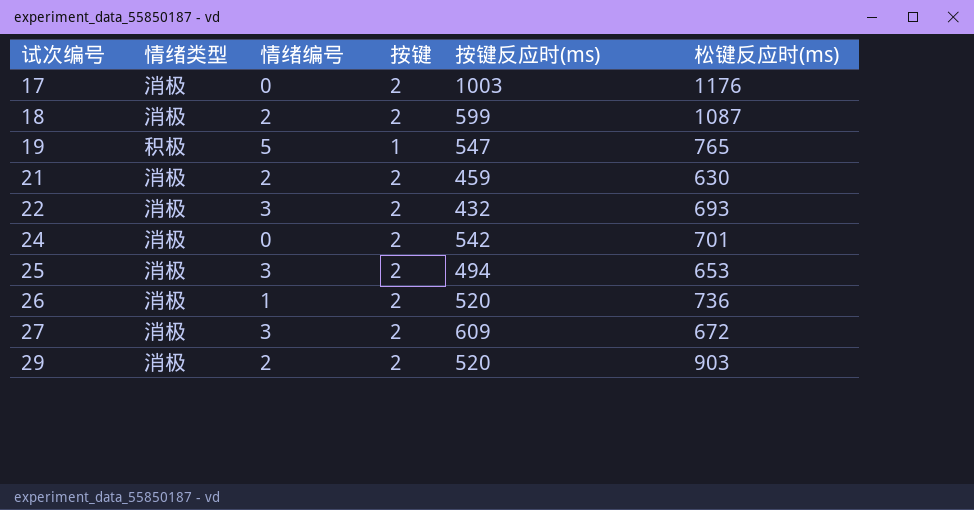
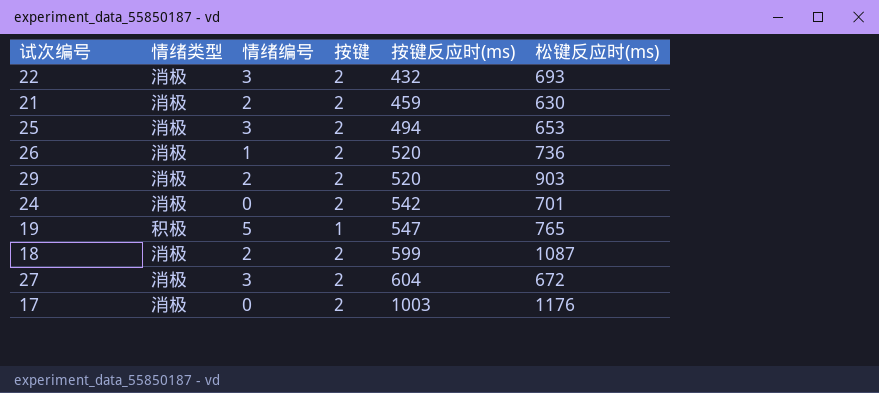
row order: 试次编号 ascending -> 按键反应时(ms) ascending
27 | 按键反应时(ms): 609 -> 604

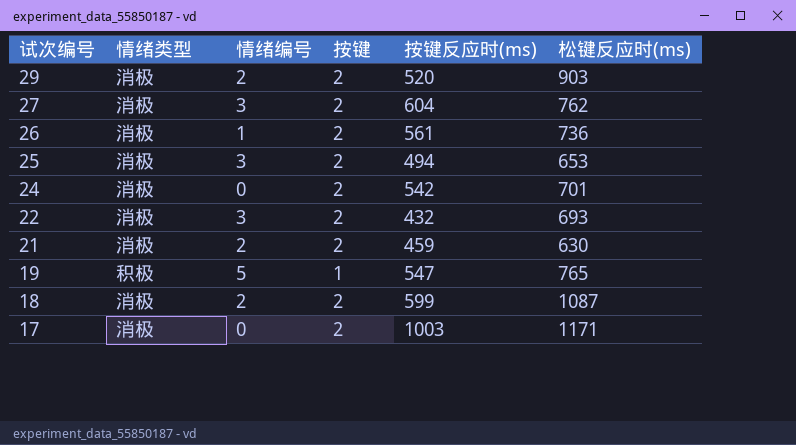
row order: 按键反应时(ms) ascending -> 试次编号 descending
27 | 松键反应时(ms): 672 -> 762
26 | 按键反应时(ms): 520 -> 561
17 | 松键反应时(ms): 1176 -> 1171

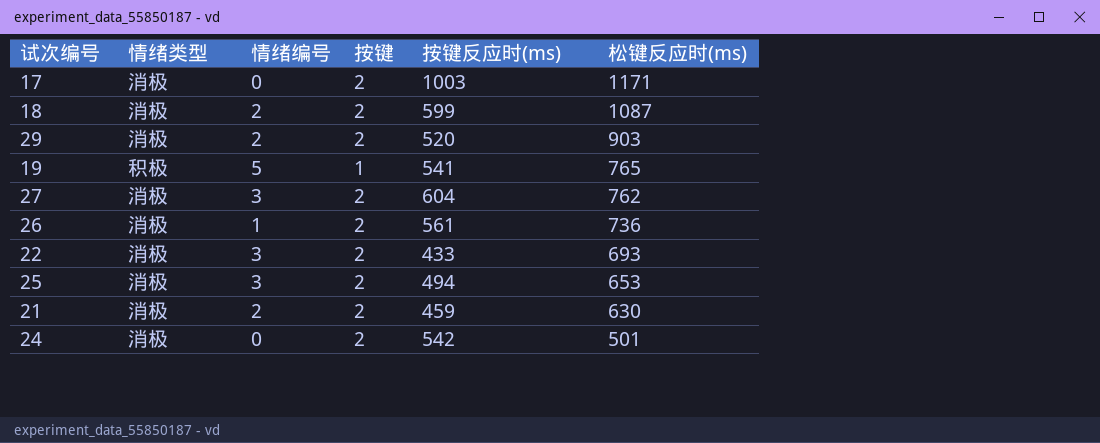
row order: 试次编号 descending -> 松键反应时(ms) descending
19 | 按键反应时(ms): 547 -> 541
22 | 按键反应时(ms): 432 -> 433
24 | 松键反应时(ms): 701 -> 501

